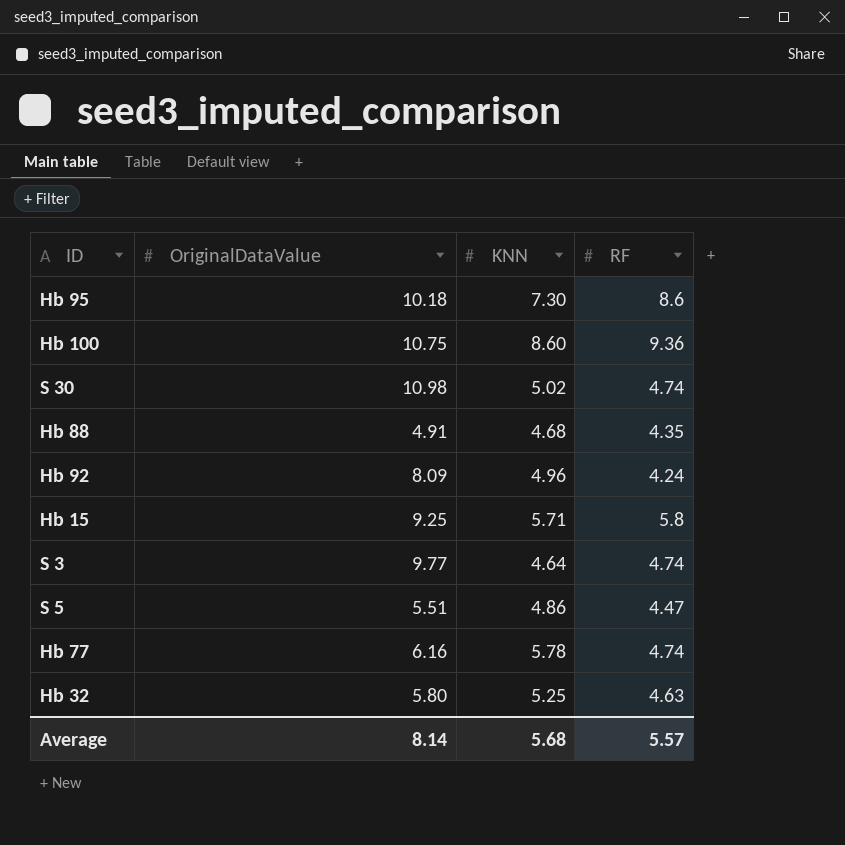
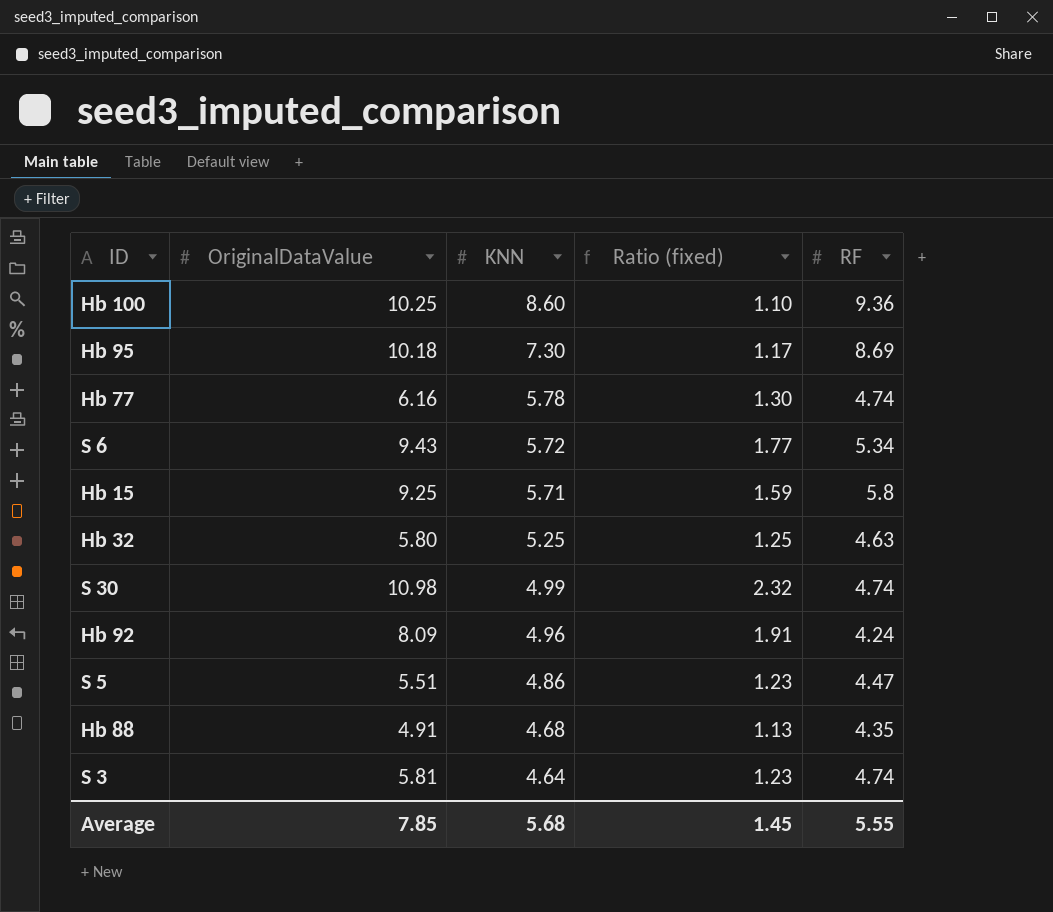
row order: none -> KNN descending
column Ratio (fixed) | formula: none -> [OriginalDataValue] / [RF]
Hb 100 | OriginalDataValue: 10.75 -> 10.25
Hb 95 | RF: 8.6 -> 8.69
row S 6: none -> 9.43 | 5.72 | 1.77 | 5.34
S 30 | KNN: 5.02 -> 4.99
S 3 | OriginalDataValue: 9.77 -> 5.81
Average | OriginalDataValue: 8.14 -> 7.85
Average | RF: 5.57 -> 5.55

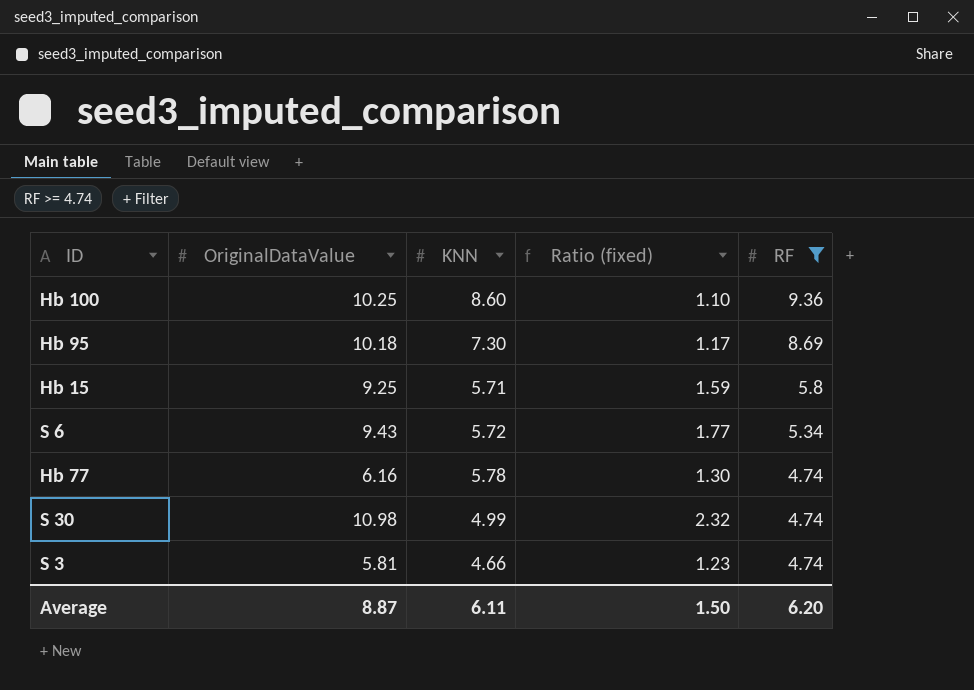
filter: none -> RF >= 4.74
row order: KNN descending -> RF descending
S 3 | KNN: 4.64 -> 4.66
Average | OriginalDataValue: 7.85 -> 8.87
Average | KNN: 5.68 -> 6.11
Average | Ratio (fixed): 1.45 -> 1.50
Average | RF: 5.55 -> 6.20

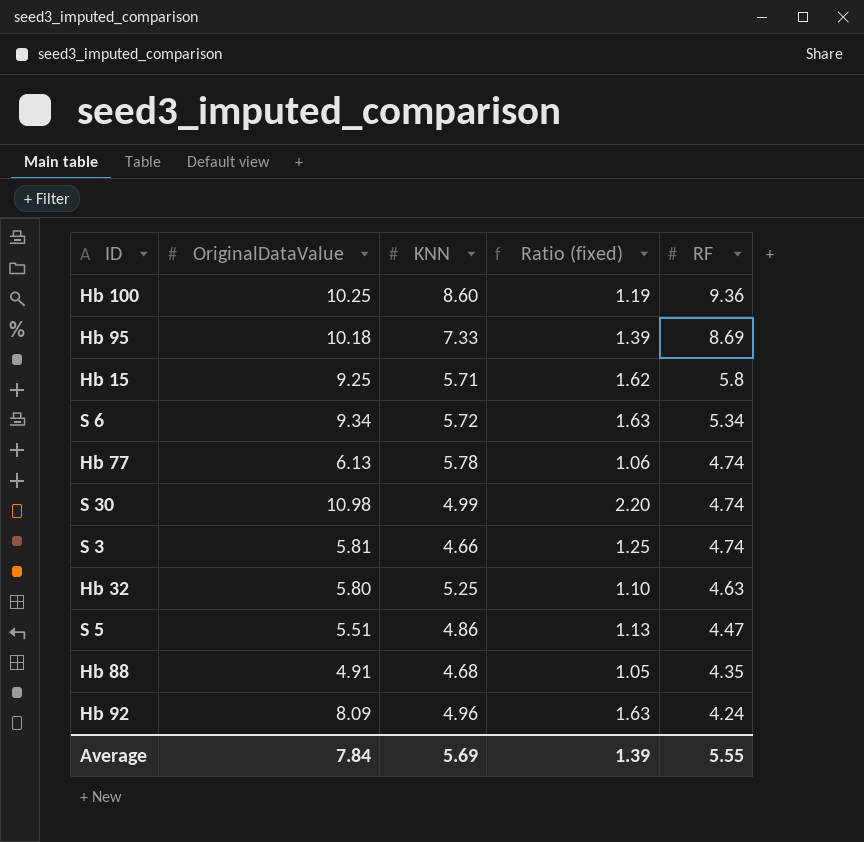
filter: RF >= 4.74 -> none
column Ratio (fixed) | formula: [OriginalDataValue] / [RF] -> [OriginalDataValue] / [KNN]
Hb 95 | KNN: 7.30 -> 7.33
S 6 | OriginalDataValue: 9.43 -> 9.34
Hb 77 | OriginalDataValue: 6.16 -> 6.13
Average | OriginalDataValue: 8.87 -> 7.84
Average | KNN: 6.11 -> 5.69
Average | Ratio (fixed): 1.50 -> 1.39
Average | RF: 6.20 -> 5.55

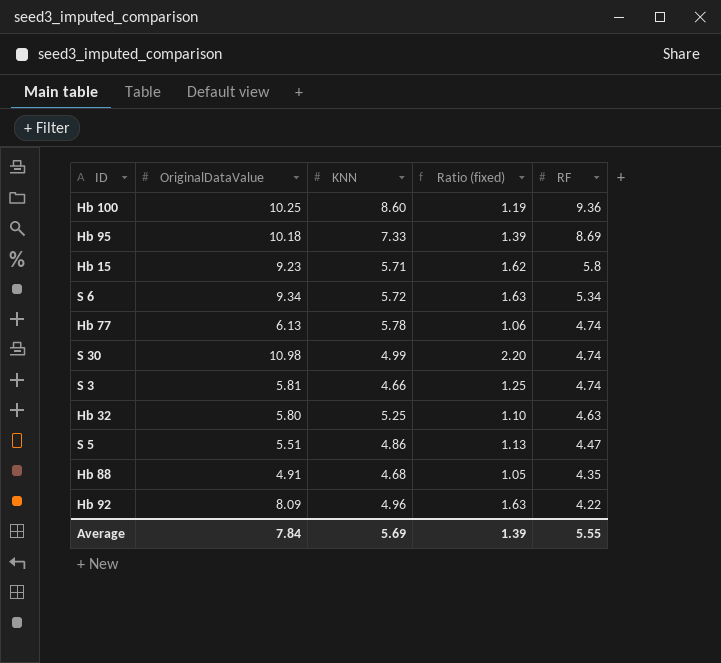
Hb 15 | OriginalDataValue: 9.25 -> 9.23
Hb 92 | RF: 4.24 -> 4.22

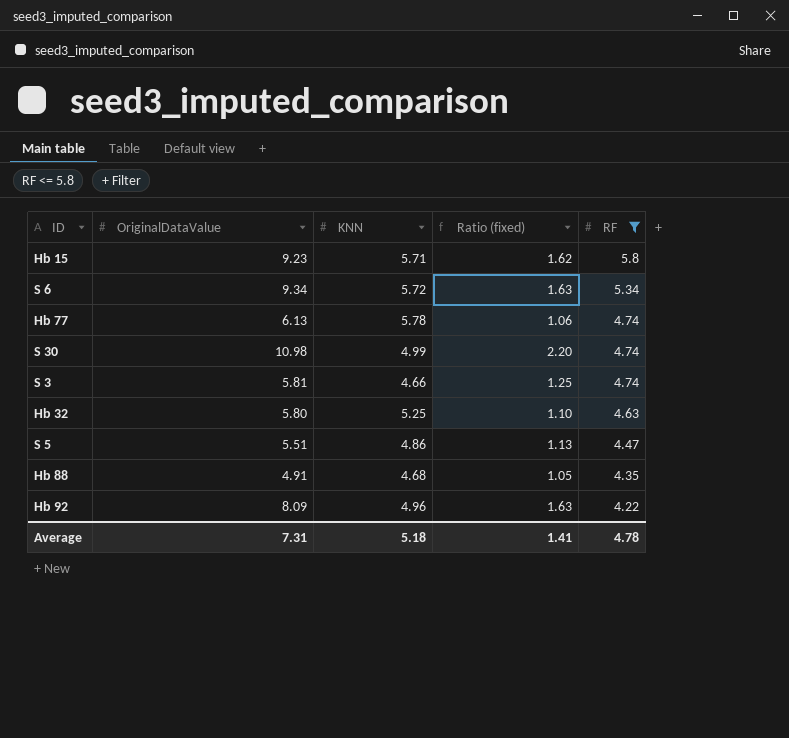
filter: none -> RF <= 5.8
Average | OriginalDataValue: 7.84 -> 7.31
Average | KNN: 5.69 -> 5.18
Average | Ratio (fixed): 1.39 -> 1.41
Average | RF: 5.55 -> 4.78

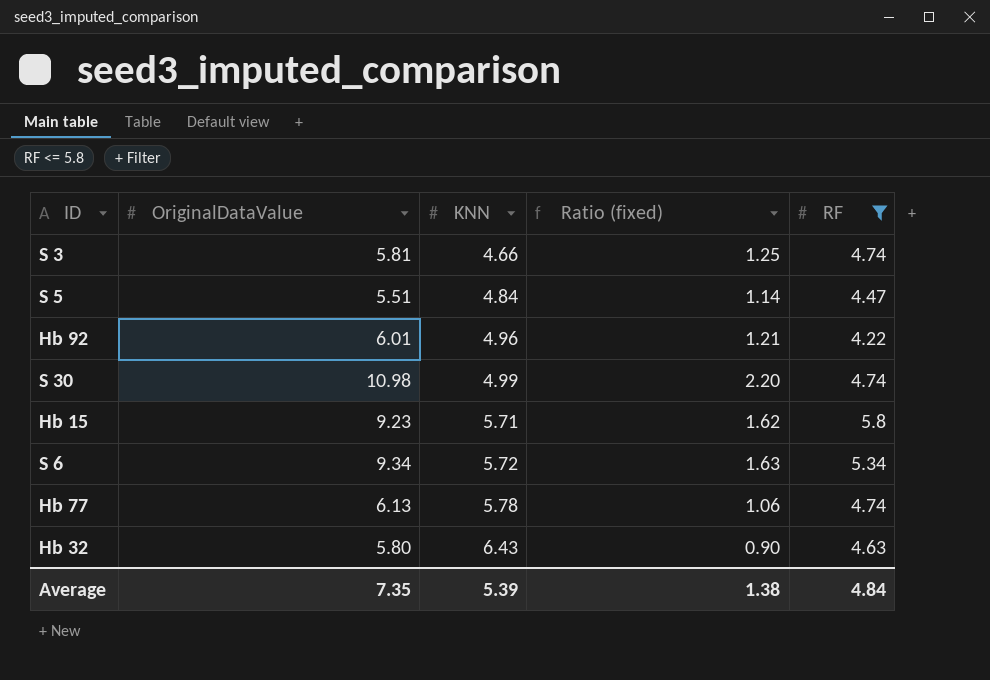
row order: RF descending -> KNN ascending
row Hb 88: 4.91 | 4.68 | 1.05 | 4.35 -> none
S 5 | KNN: 4.86 -> 4.84
S 5 | Ratio (fixed): 1.13 -> 1.14
Hb 92 | OriginalDataValue: 8.09 -> 6.01
Hb 92 | Ratio (fixed): 1.63 -> 1.21
Hb 32 | KNN: 5.25 -> 6.43
Hb 32 | Ratio (fixed): 1.10 -> 0.90
Average | OriginalDataValue: 7.31 -> 7.35
Average | KNN: 5.18 -> 5.39
Average | Ratio (fixed): 1.41 -> 1.38
Average | RF: 4.78 -> 4.84

